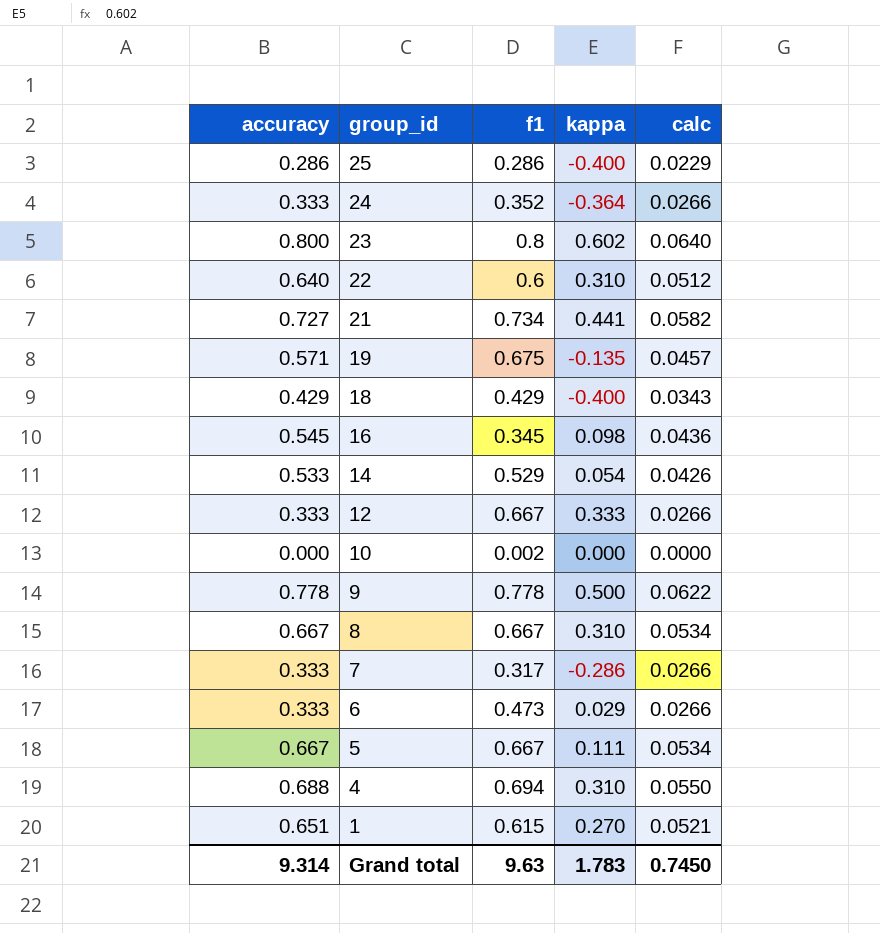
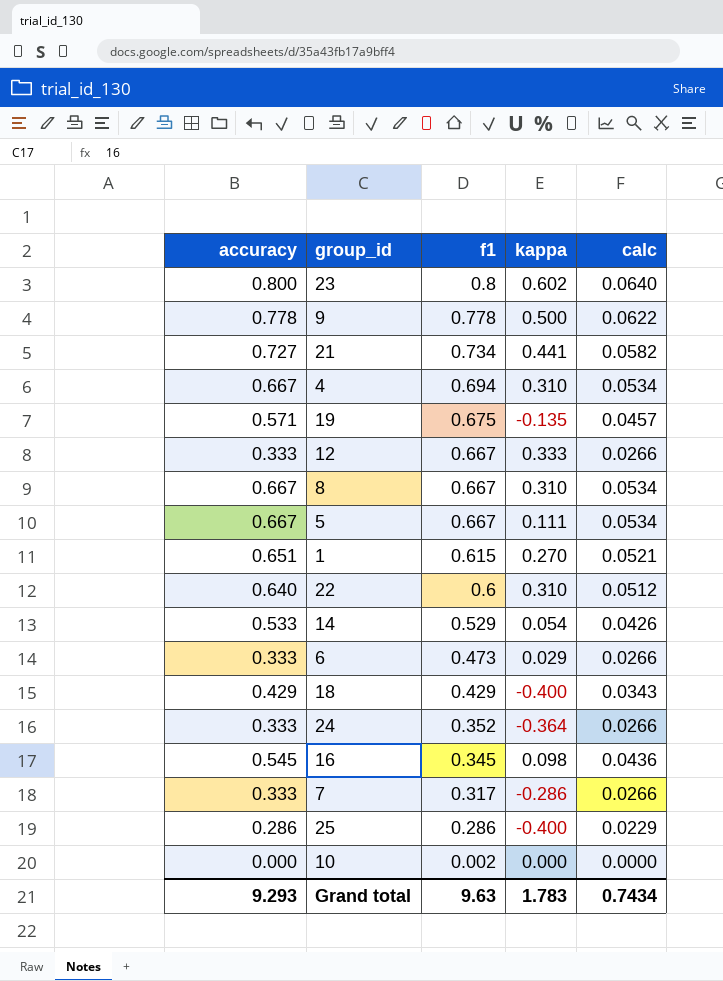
row order: group_id descending -> f1 descending
4 | accuracy: 0.688 -> 0.667
4 | calc: 0.0550 -> 0.0534
Grand total | accuracy: 9.314 -> 9.293
Grand total | calc: 0.7450 -> 0.7434

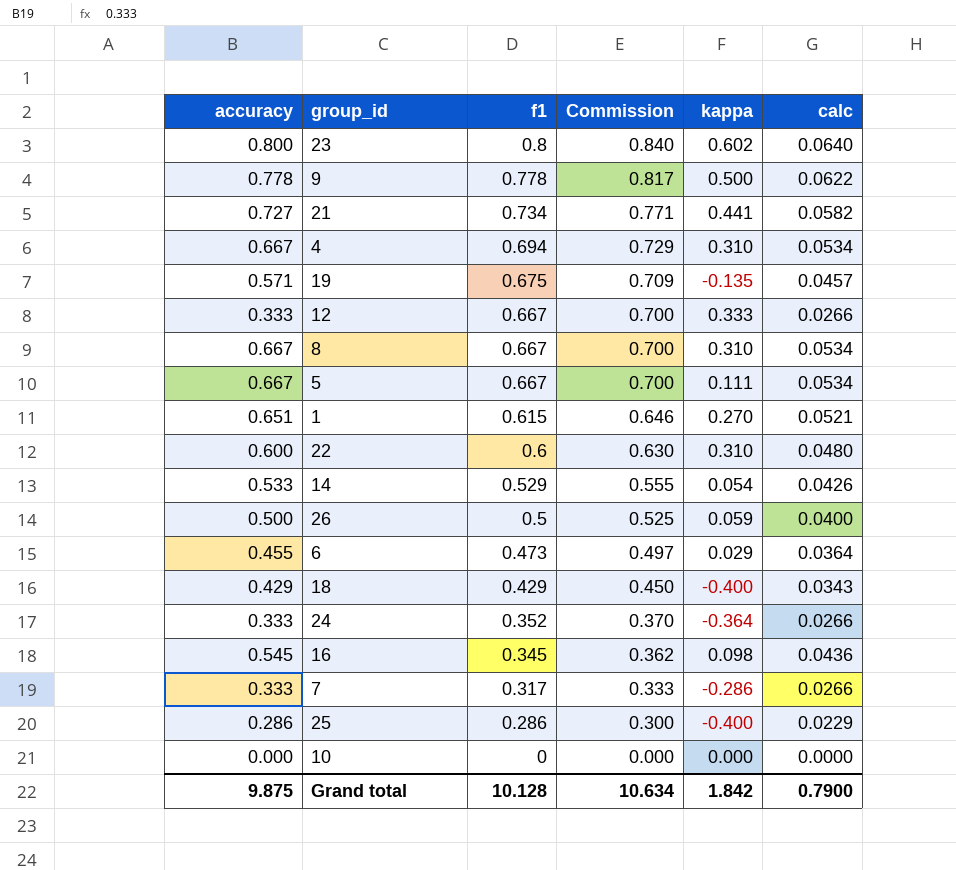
column Commission | formula: none -> [f1] * 1.05
22 | accuracy: 0.640 -> 0.600
22 | calc: 0.0512 -> 0.0480
row 26: none -> 0.500 | 0.5 | 0.525 | 0.059 | 0.0400
6 | accuracy: 0.333 -> 0.455
6 | calc: 0.0266 -> 0.0364
10 | f1: 0.002 -> 0
Grand total | accuracy: 9.293 -> 9.875
Grand total | f1: 9.63 -> 10.128
Grand total | kappa: 1.783 -> 1.842
Grand total | calc: 0.7434 -> 0.7900

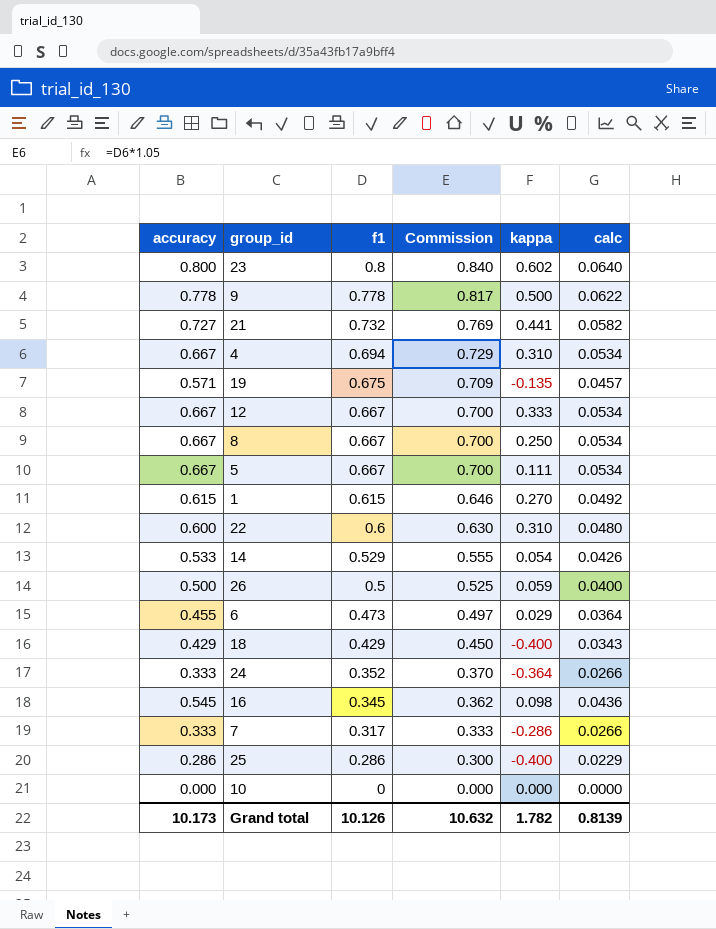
21 | f1: 0.734 -> 0.732
21 | Commission: 0.771 -> 0.769
12 | accuracy: 0.333 -> 0.667
12 | calc: 0.0266 -> 0.0534
8 | kappa: 0.310 -> 0.250
1 | accuracy: 0.651 -> 0.615
1 | calc: 0.0521 -> 0.0492
Grand total | accuracy: 9.875 -> 10.173
Grand total | f1: 10.128 -> 10.126
Grand total | Commission: 10.634 -> 10.632
Grand total | kappa: 1.842 -> 1.782
Grand total | calc: 0.7900 -> 0.8139

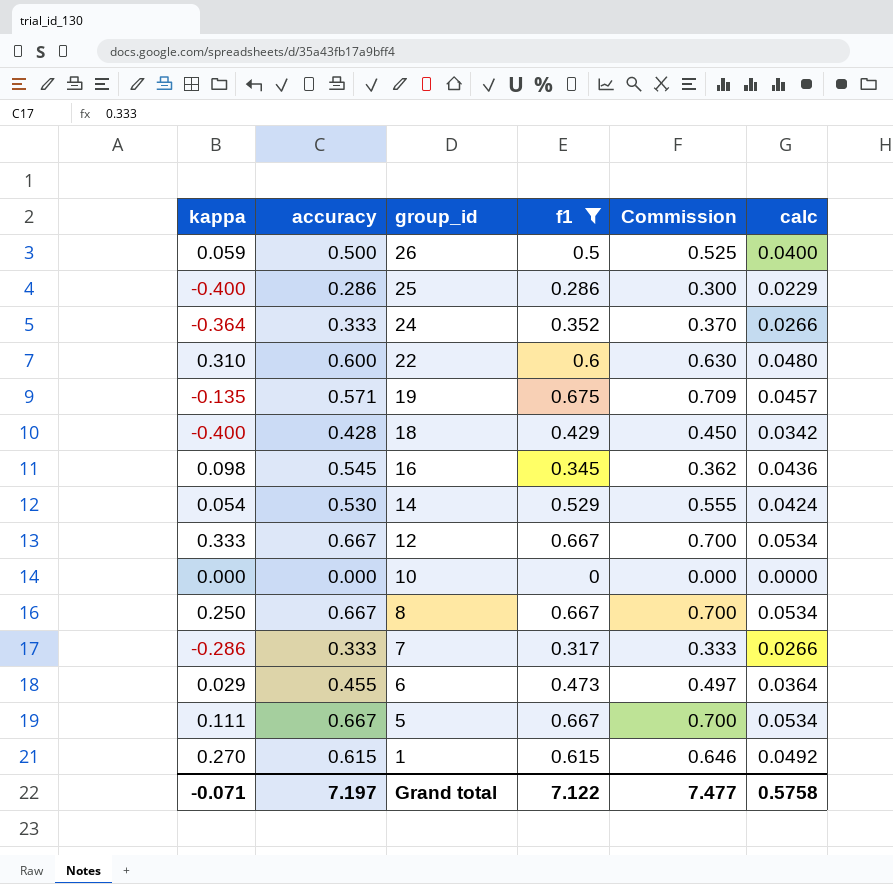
filter: none -> f1 <= 0.675
row order: f1 descending -> group_id descending
column kappa | position: 5 -> 1
18 | accuracy: 0.429 -> 0.428
18 | calc: 0.0343 -> 0.0342
14 | accuracy: 0.533 -> 0.530
14 | calc: 0.0426 -> 0.0424
Grand total | kappa: 1.782 -> -0.071
Grand total | accuracy: 10.173 -> 7.197
Grand total | f1: 10.126 -> 7.122
Grand total | Commission: 10.632 -> 7.477
Grand total | calc: 0.8139 -> 0.5758

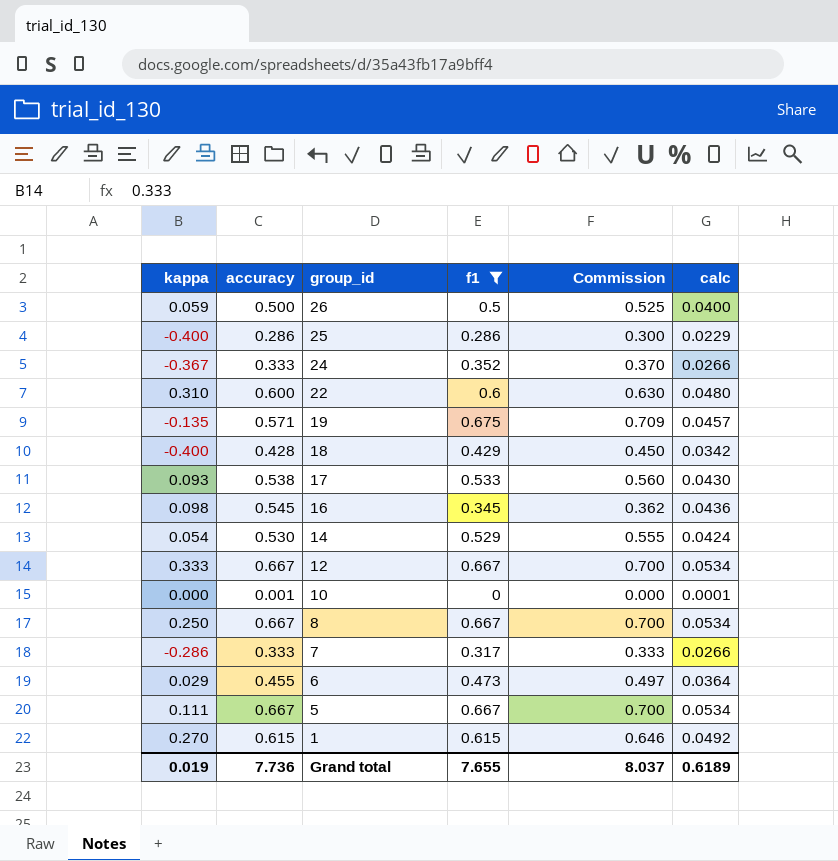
24 | kappa: -0.364 -> -0.367
row 17: none -> 0.093 | 0.538 | 0.533 | 0.560 | 0.0430
10 | accuracy: 0.000 -> 0.001
10 | calc: 0.0000 -> 0.0001
Grand total | kappa: -0.071 -> 0.019
Grand total | accuracy: 7.197 -> 7.736
Grand total | f1: 7.122 -> 7.655
Grand total | Commission: 7.477 -> 8.037
Grand total | calc: 0.5758 -> 0.6189

